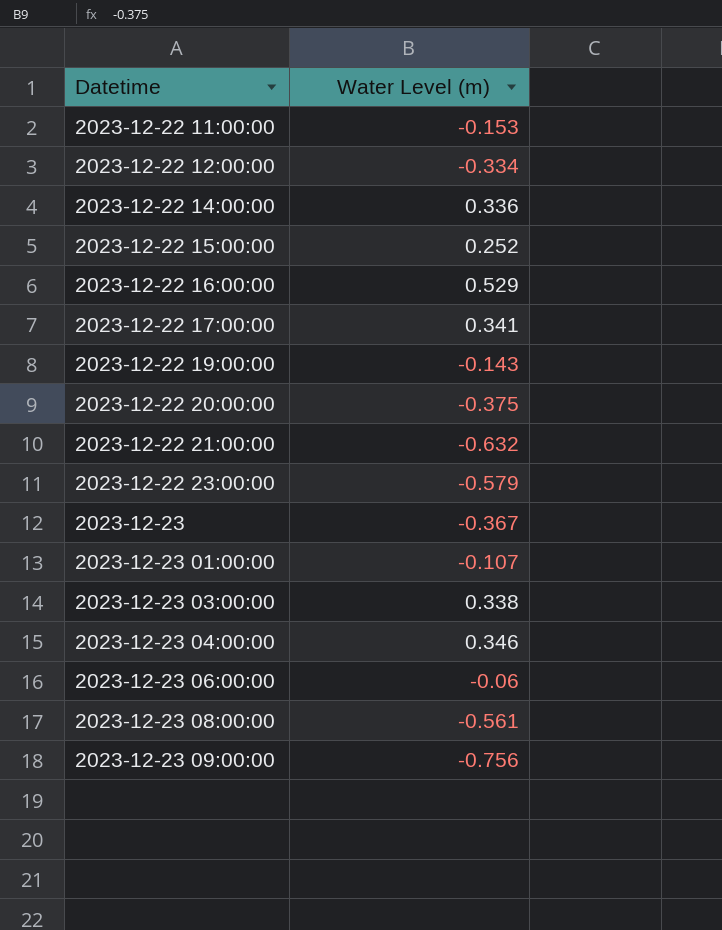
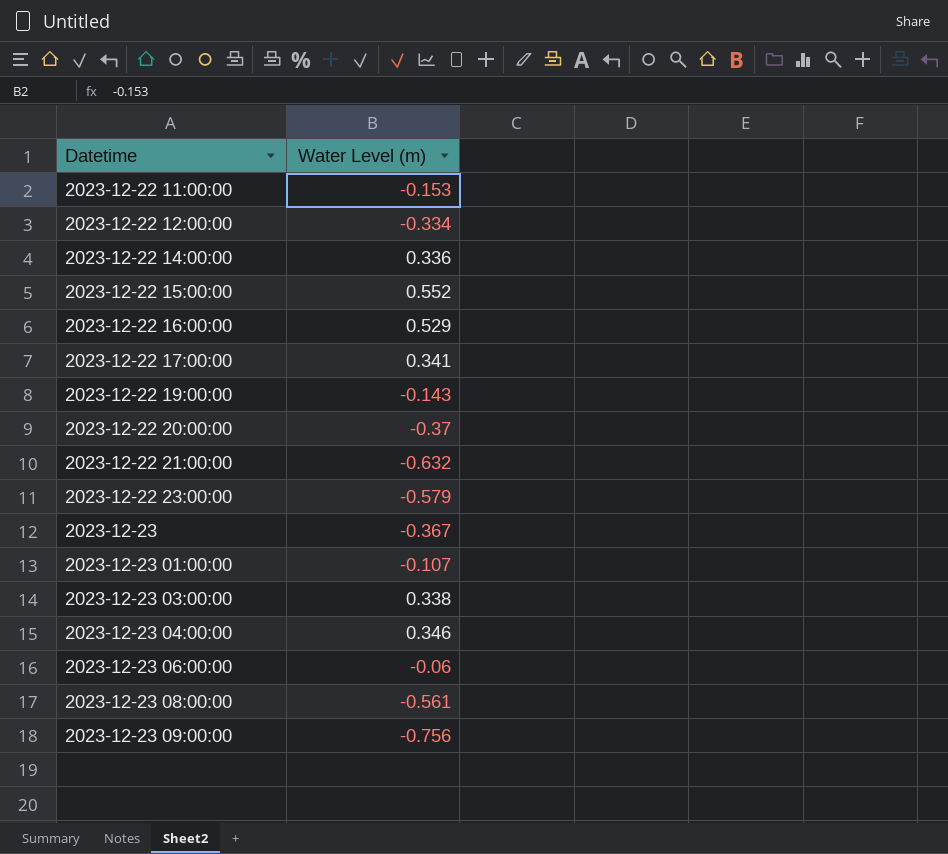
2023-12-22 15:00:00 | Water Level (m): 0.252 -> 0.552
2023-12-22 20:00:00 | Water Level (m): -0.375 -> -0.37

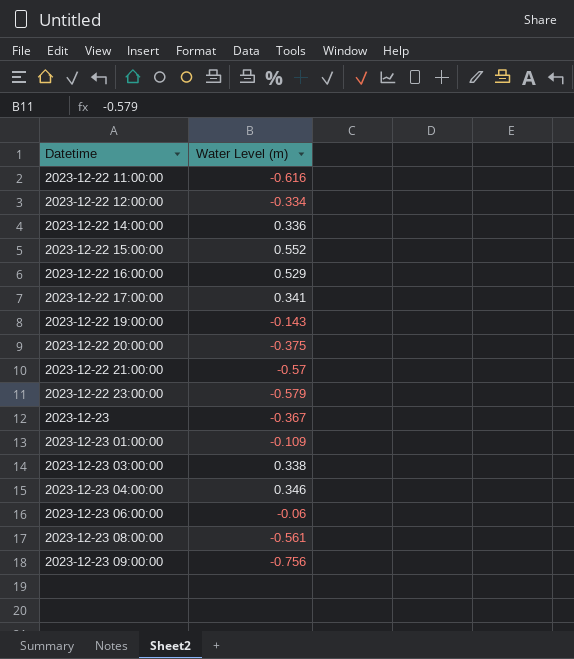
2023-12-22 11:00:00 | Water Level (m): -0.153 -> -0.616
2023-12-22 20:00:00 | Water Level (m): -0.37 -> -0.375
2023-12-22 21:00:00 | Water Level (m): -0.632 -> -0.57
2023-12-23 01:00:00 | Water Level (m): -0.107 -> -0.109

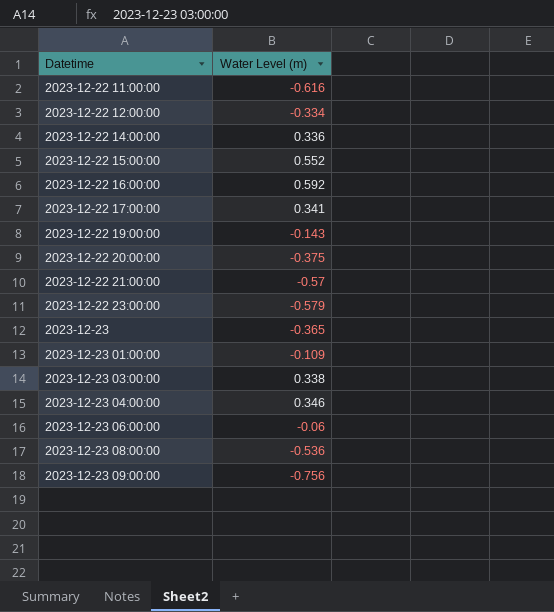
2023-12-22 16:00:00 | Water Level (m): 0.529 -> 0.592
2023-12-23 | Water Level (m): -0.367 -> -0.365
2023-12-23 08:00:00 | Water Level (m): -0.561 -> -0.536

